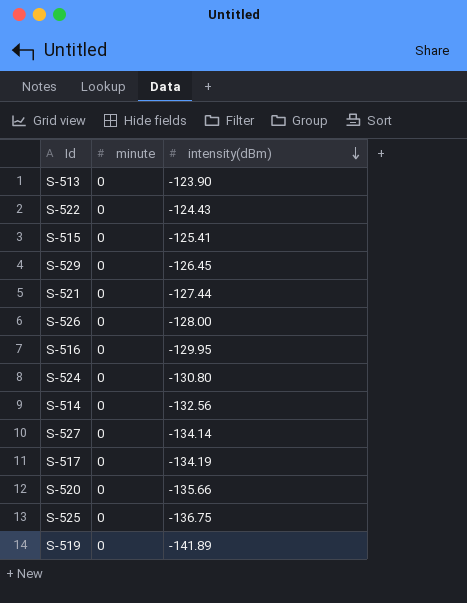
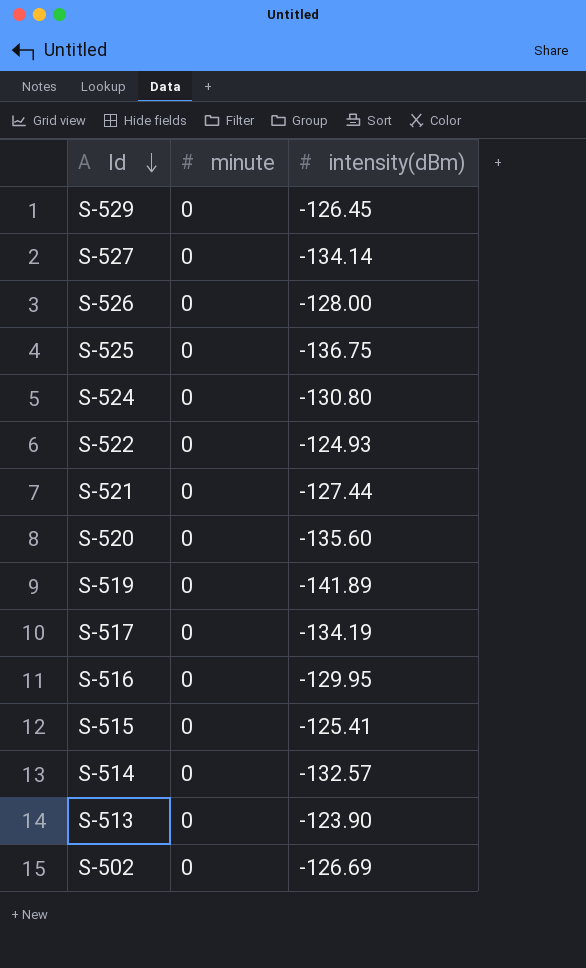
row order: intensity(dBm) descending -> Id descending
S-522 | intensity(dBm): -124.43 -> -124.93
S-520 | intensity(dBm): -135.66 -> -135.60
S-514 | intensity(dBm): -132.56 -> -132.57
row S-502: none -> 0 | -126.69

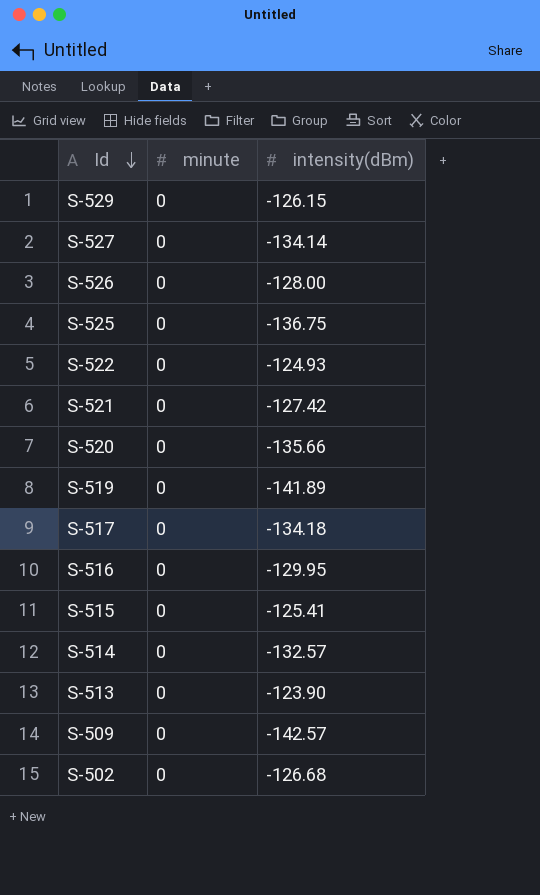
row S-524: 0 | -130.80 -> none
S-529 | intensity(dBm): -126.45 -> -126.15
S-521 | intensity(dBm): -127.44 -> -127.42
S-520 | intensity(dBm): -135.60 -> -135.66
S-517 | intensity(dBm): -134.19 -> -134.18
row S-509: none -> 0 | -142.57
S-502 | intensity(dBm): -126.69 -> -126.68

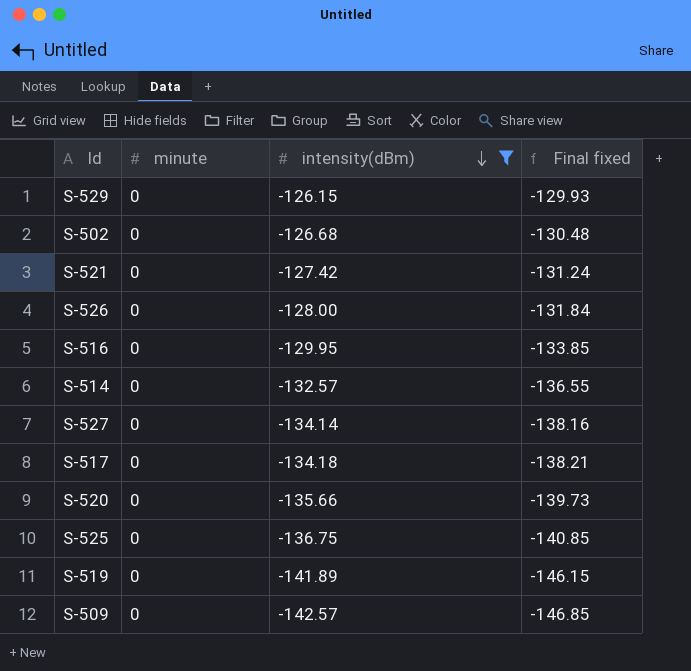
filter: none -> intensity(dBm) <= -126.15
row order: Id descending -> intensity(dBm) descending
column Final fixed | formula: none -> [intensity(dBm)] * 1.03

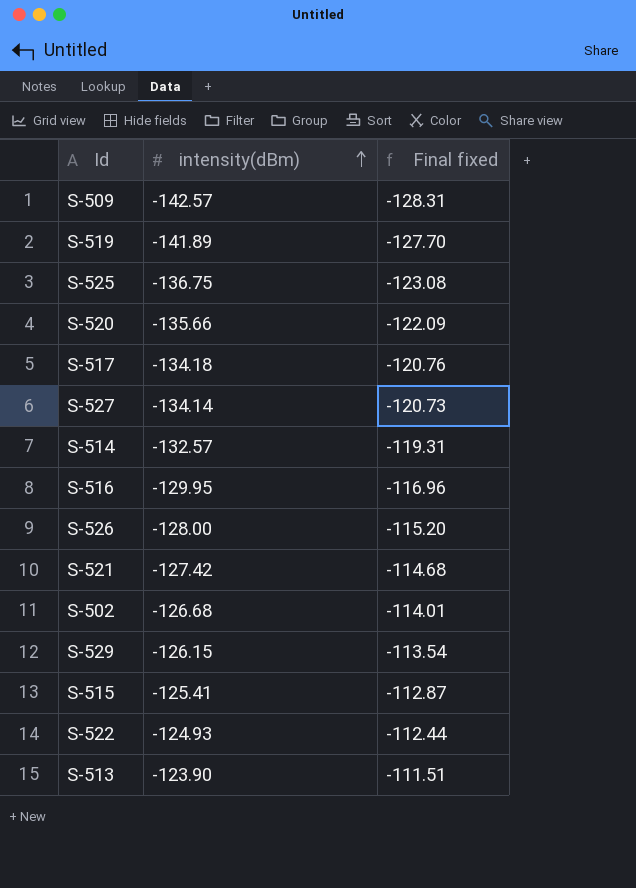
filter: intensity(dBm) <= -126.15 -> none
row order: intensity(dBm) descending -> intensity(dBm) ascending
column minute | position: 2 -> none
column Final fixed | formula: [intensity(dBm)] * 1.03 -> [intensity(dBm)] * 0.9

